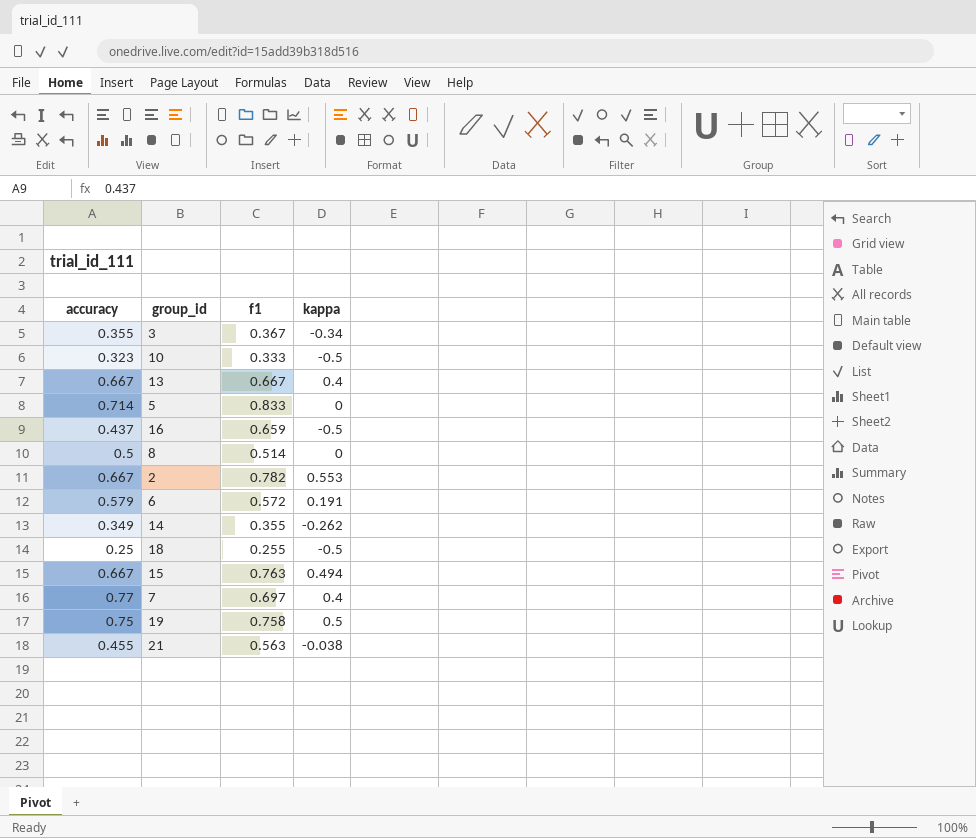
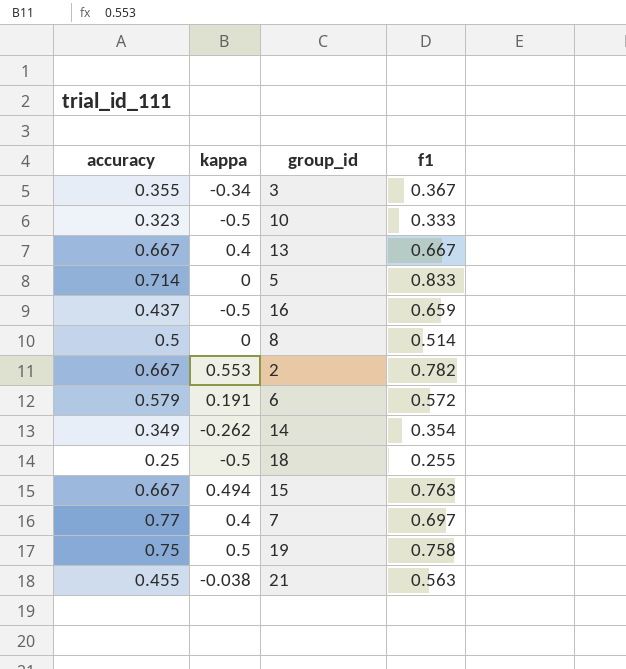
column kappa | position: 4 -> 2
14 | f1: 0.355 -> 0.354

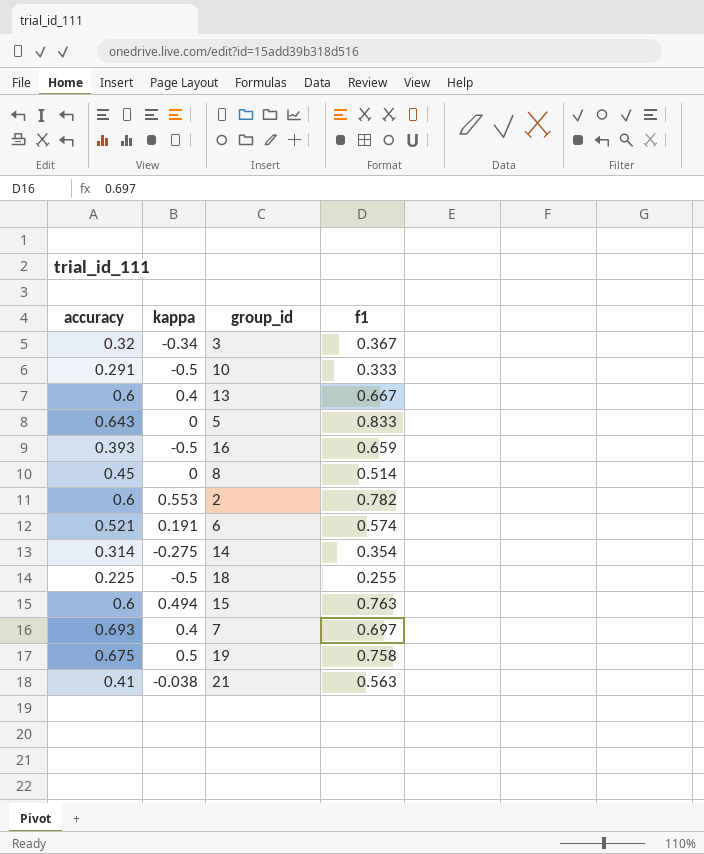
3 | accuracy: 0.355 -> 0.32
10 | accuracy: 0.323 -> 0.291
13 | accuracy: 0.667 -> 0.6
5 | accuracy: 0.714 -> 0.643
16 | accuracy: 0.437 -> 0.393
8 | accuracy: 0.5 -> 0.45
2 | accuracy: 0.667 -> 0.6
6 | accuracy: 0.579 -> 0.521
6 | f1: 0.572 -> 0.574
14 | accuracy: 0.349 -> 0.314
14 | kappa: -0.262 -> -0.275
18 | accuracy: 0.25 -> 0.225
15 | accuracy: 0.667 -> 0.6
7 | accuracy: 0.77 -> 0.693
19 | accuracy: 0.75 -> 0.675
21 | accuracy: 0.455 -> 0.41

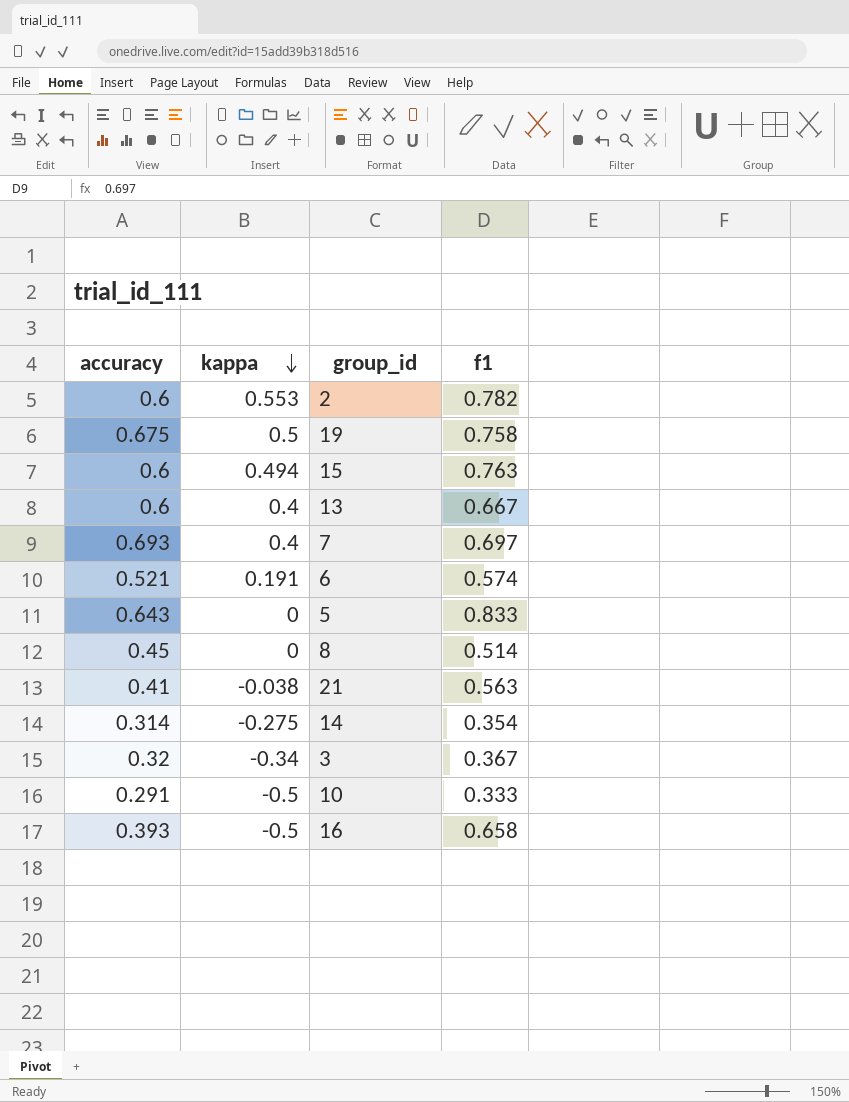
row order: none -> kappa descending
row 18: 0.225 | -0.5 | 0.255 -> none
16 | f1: 0.659 -> 0.658

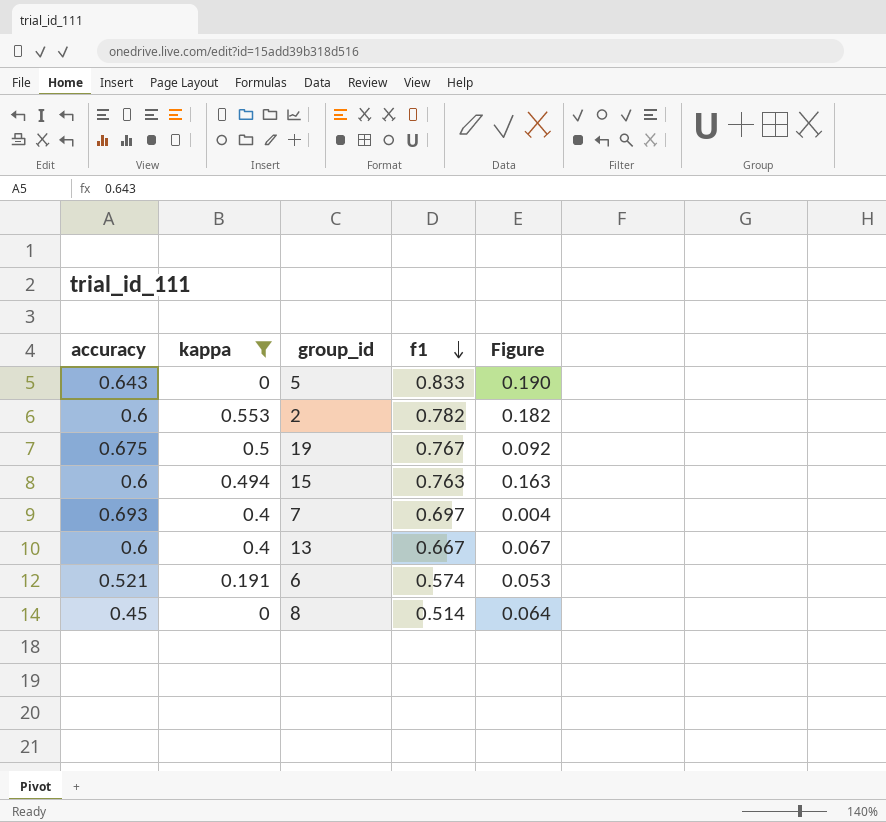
filter: none -> kappa >= 0
row order: kappa descending -> f1 descending
column Figure | formula: none -> [f1] - [accuracy]
19 | f1: 0.758 -> 0.767

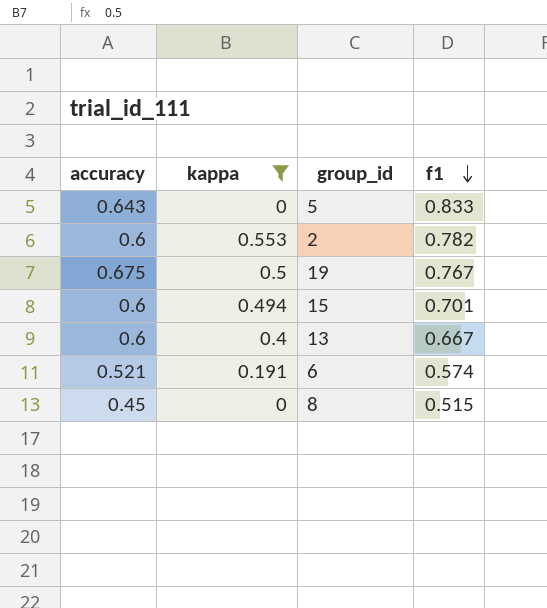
column Figure | formula: [f1] - [accuracy] -> none
row 7: 0.693 | 0.4 | 0.697 | 0.004 -> none
15 | f1: 0.763 -> 0.701
8 | f1: 0.514 -> 0.515

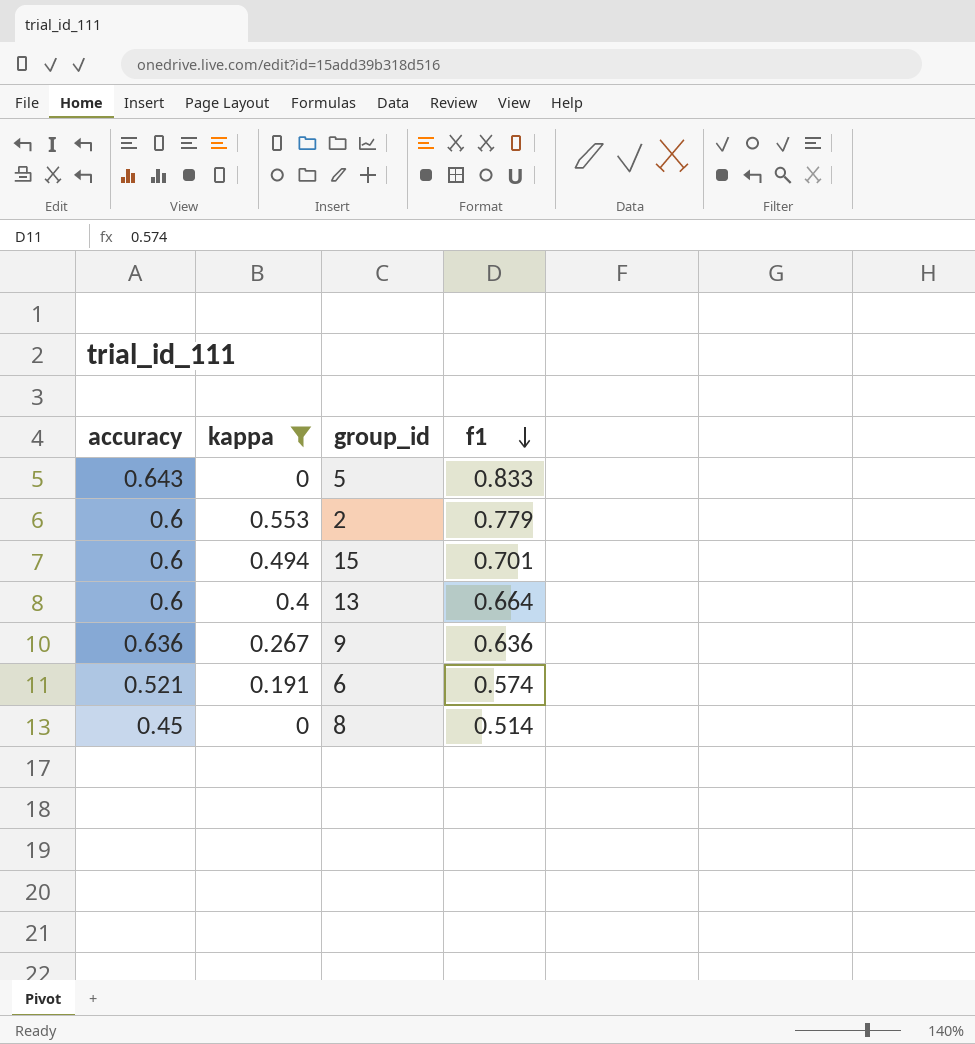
row 19: 0.675 | 0.5 | 0.767 -> none
2 | f1: 0.782 -> 0.779
13 | f1: 0.667 -> 0.664
row 9: none -> 0.636 | 0.267 | 0.636
8 | f1: 0.515 -> 0.514

